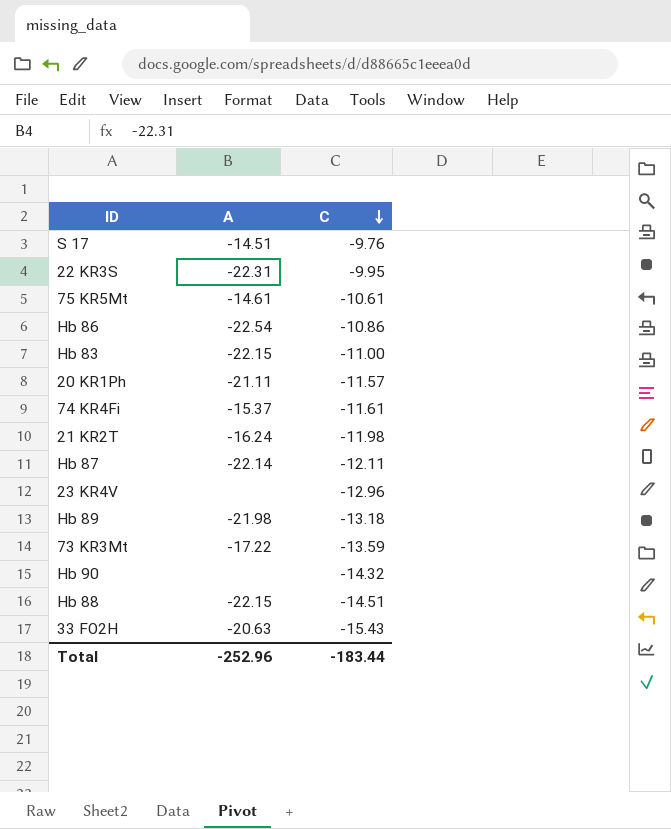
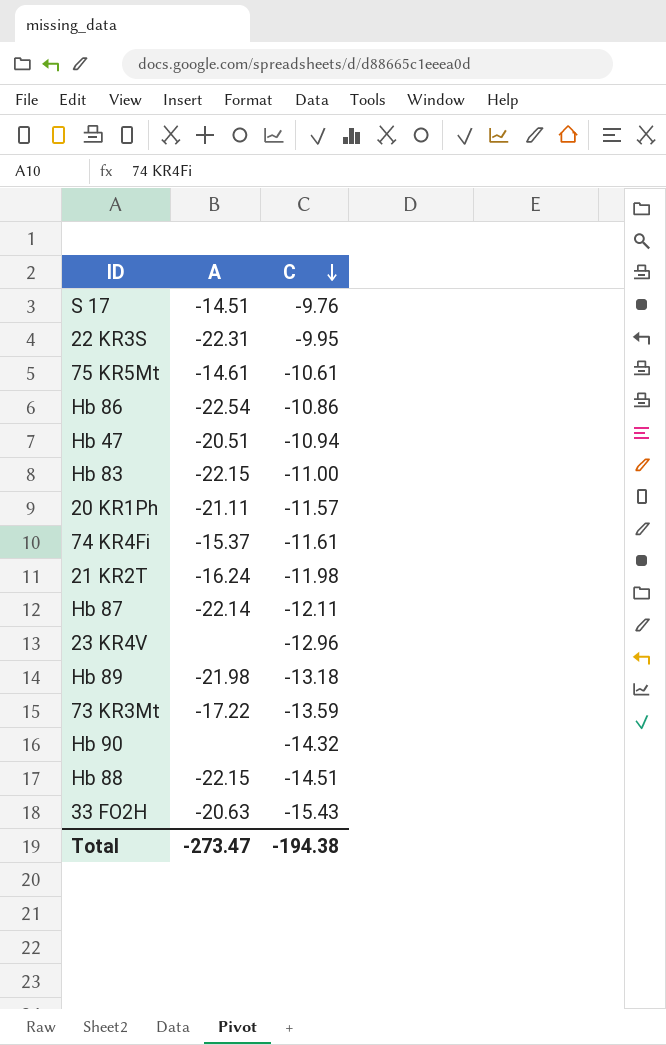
row Hb 47: none -> -20.51 | -10.94
Total | A: -252.96 -> -273.47
Total | C: -183.44 -> -194.38

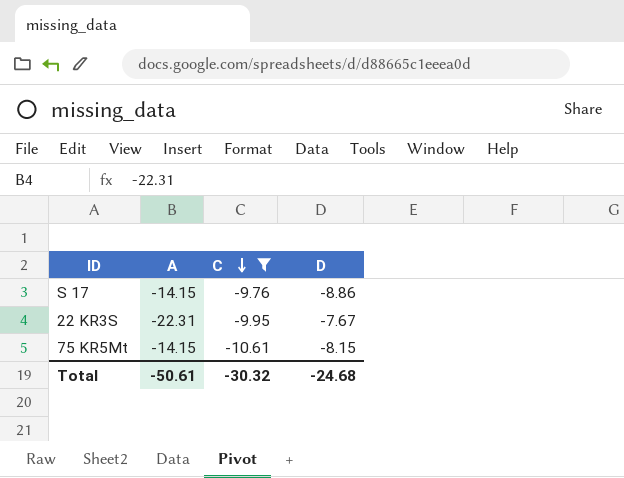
filter: none -> C >= -10.61
column D | position: none -> 4
S 17 | A: -14.51 -> -14.15
75 KR5Mt | A: -14.61 -> -14.15
Total | A: -273.47 -> -50.61
Total | C: -194.38 -> -30.32

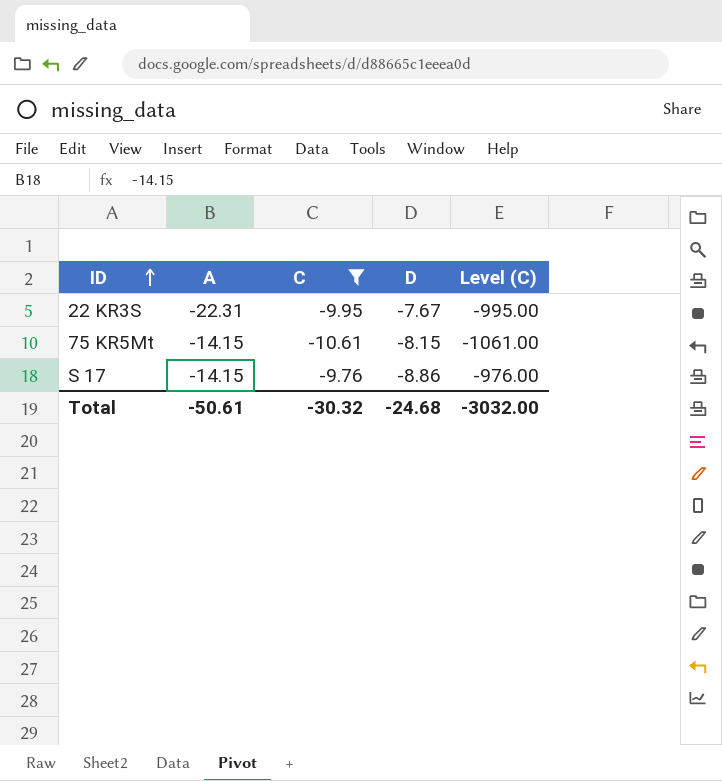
row order: C descending -> ID ascending
column Level (C) | formula: none -> [C] * 100

